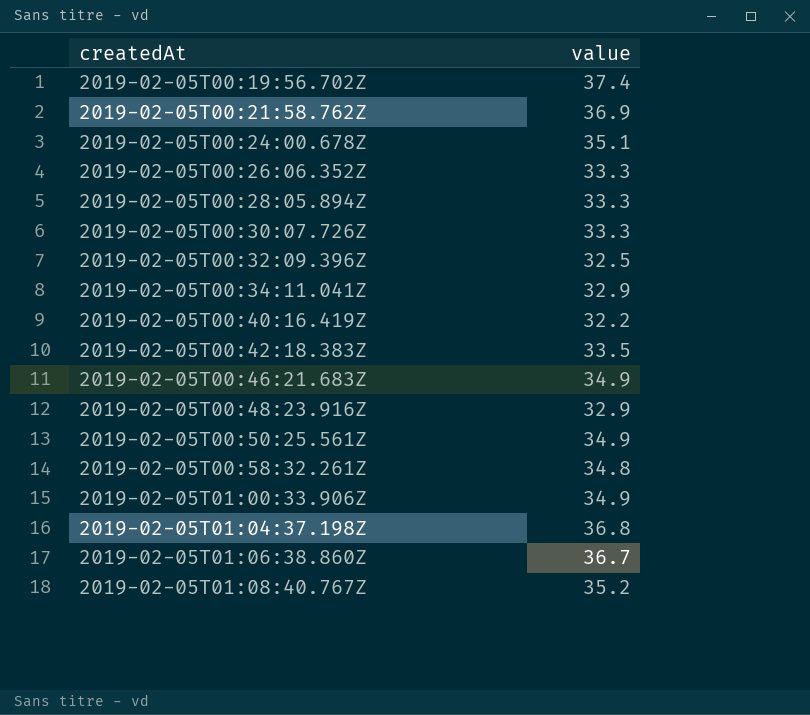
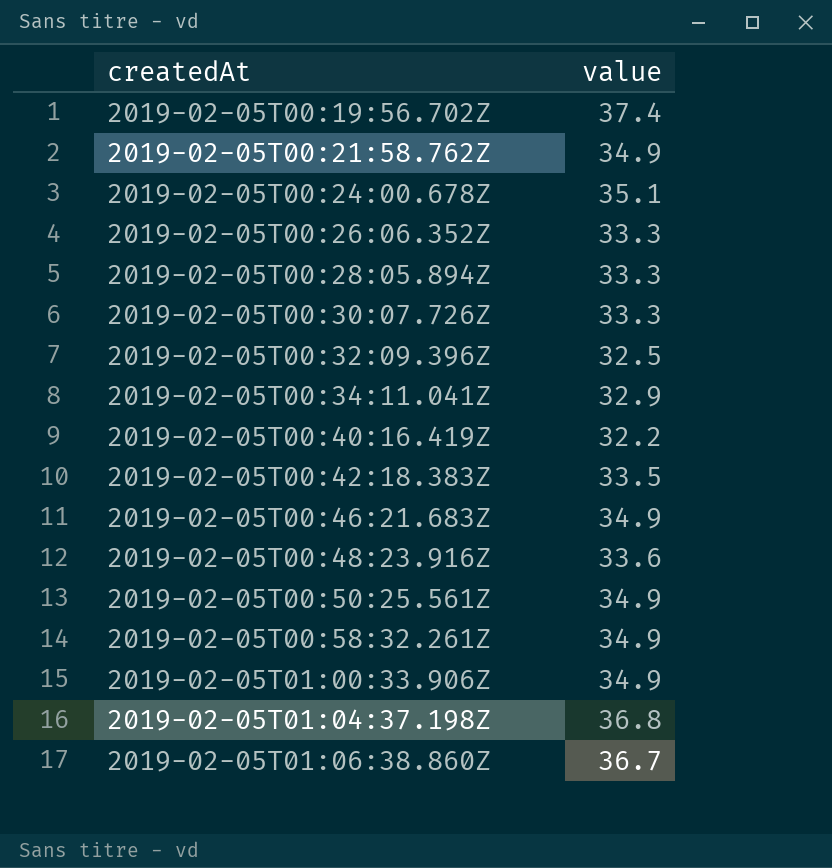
row 2019-02-05T01:08:40.767Z: 35.2 -> none
2019-02-05T00:21:58.762Z | value: 36.9 -> 34.9
2019-02-05T00:48:23.916Z | value: 32.9 -> 33.6
2019-02-05T00:58:32.261Z | value: 34.8 -> 34.9

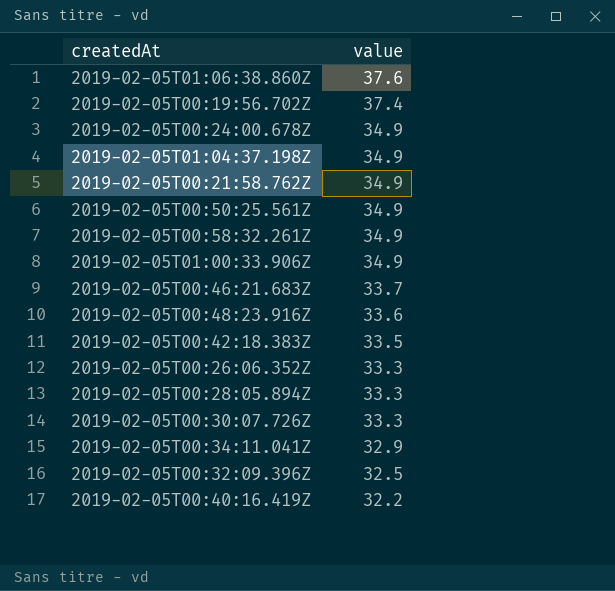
row order: createdAt ascending -> value descending
2019-02-05T01:06:38.860Z | value: 36.7 -> 37.6
2019-02-05T00:24:00.678Z | value: 35.1 -> 34.9
2019-02-05T01:04:37.198Z | value: 36.8 -> 34.9
2019-02-05T00:46:21.683Z | value: 34.9 -> 33.7

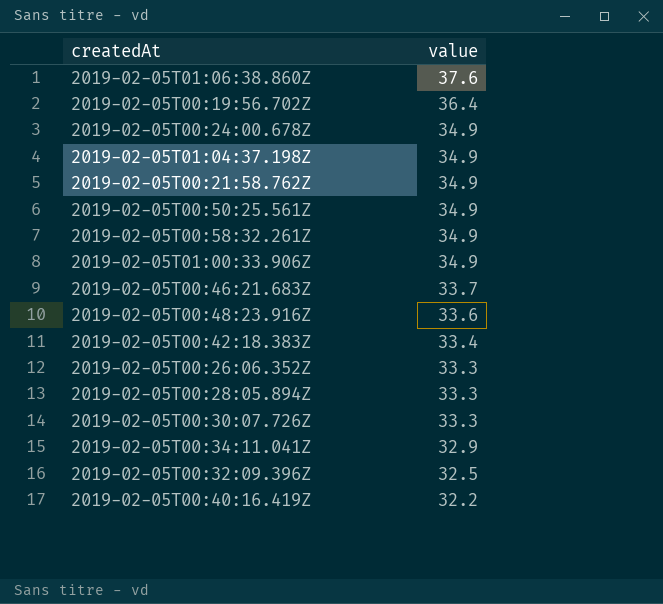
2019-02-05T00:19:56.702Z | value: 37.4 -> 36.4
2019-02-05T00:42:18.383Z | value: 33.5 -> 33.4

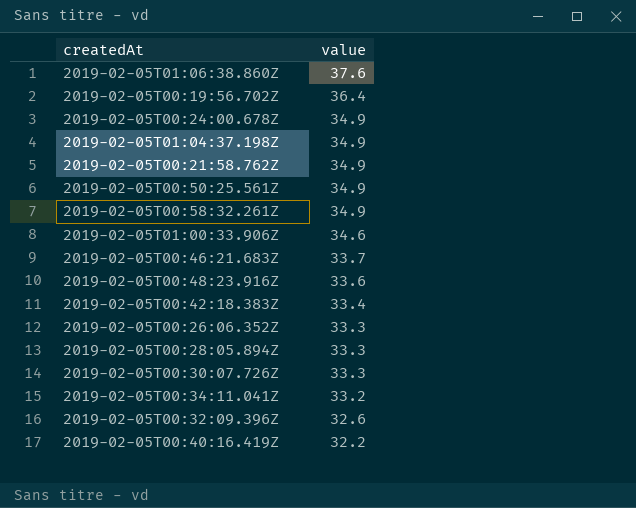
2019-02-05T01:00:33.906Z | value: 34.9 -> 34.6
2019-02-05T00:34:11.041Z | value: 32.9 -> 33.2
2019-02-05T00:32:09.396Z | value: 32.5 -> 32.6

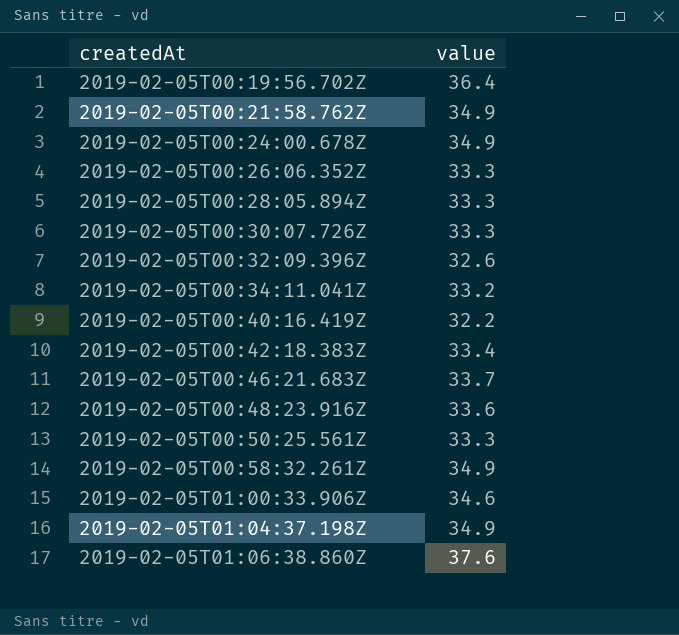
row order: value descending -> createdAt ascending
2019-02-05T00:50:25.561Z | value: 34.9 -> 33.3

